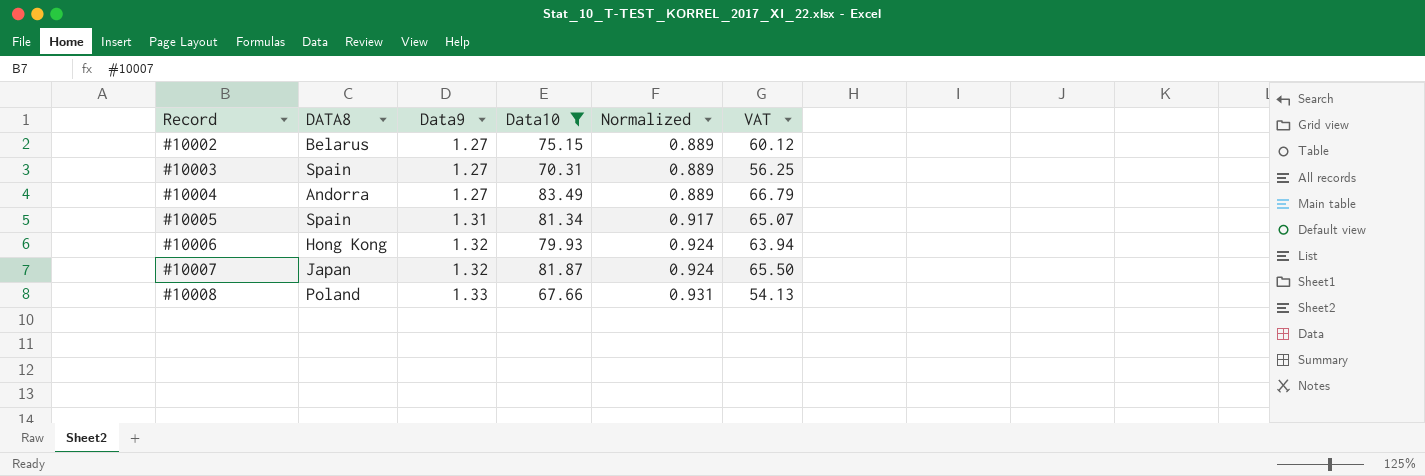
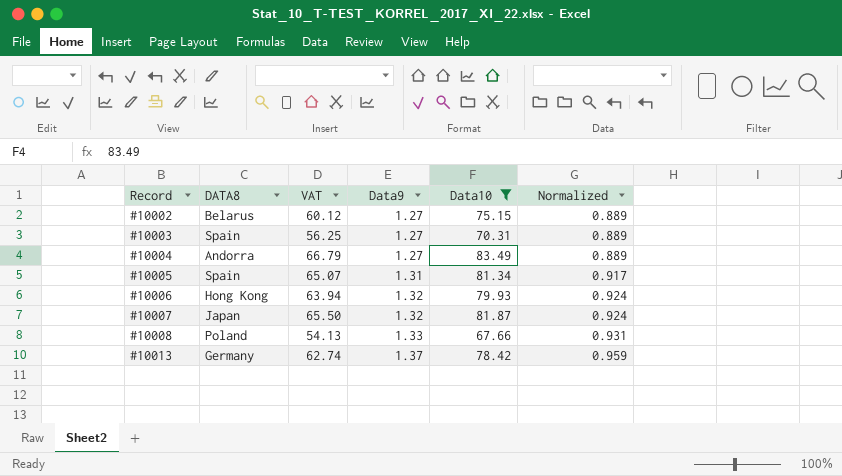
column VAT | position: 6 -> 3
row #10013: none -> Germany | 62.74 | 1.37 | 78.42 | 0.959

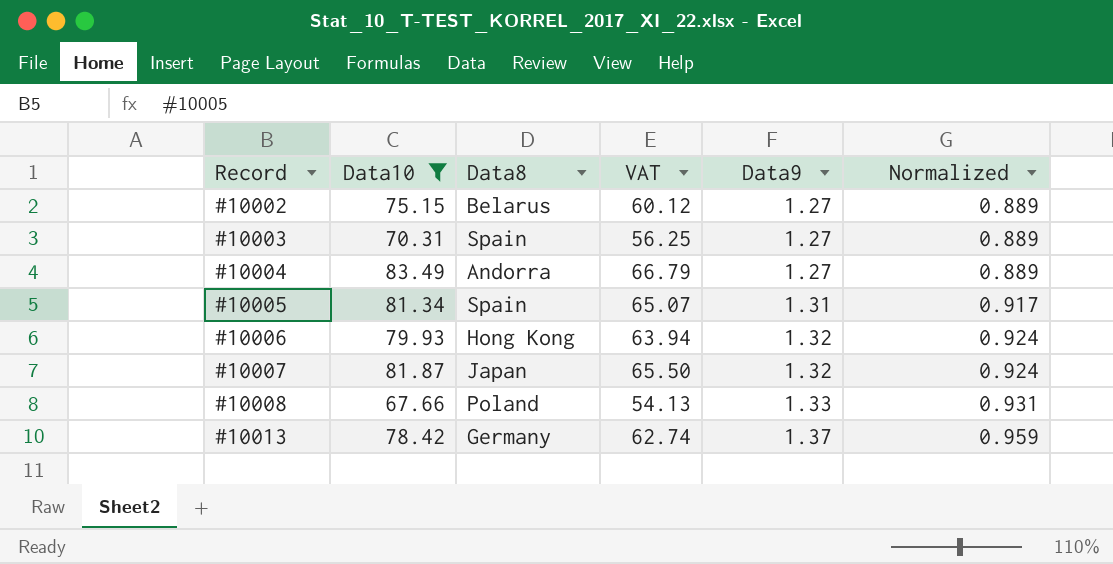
column Data10 | position: 5 -> 2
column name: DATA8 -> Data8

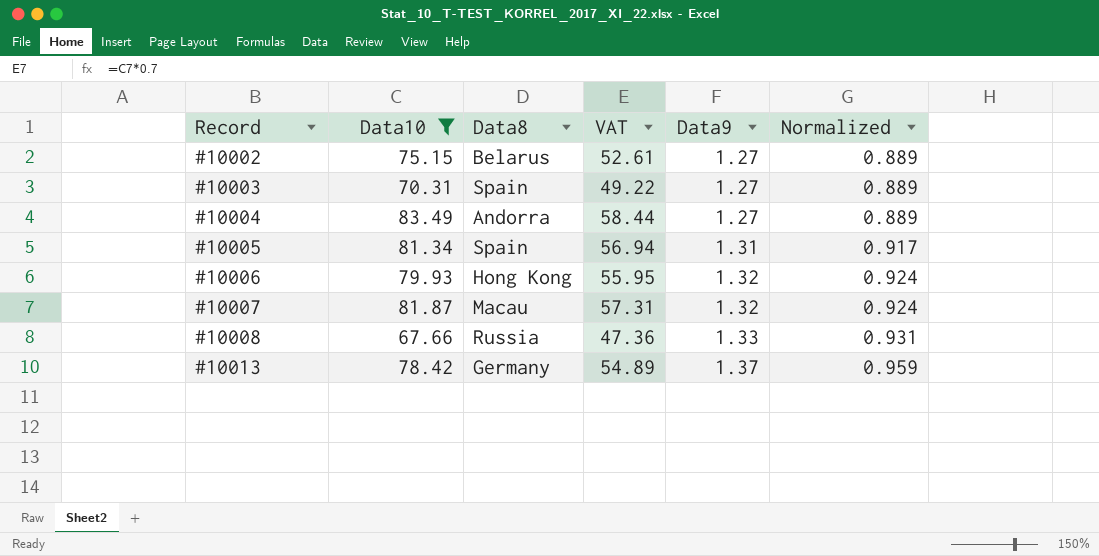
column VAT | formula: [Data10] * 0.8 -> [Data10] * 0.7
#10007 | Data8: Japan -> Macau
#10008 | Data8: Poland -> Russia

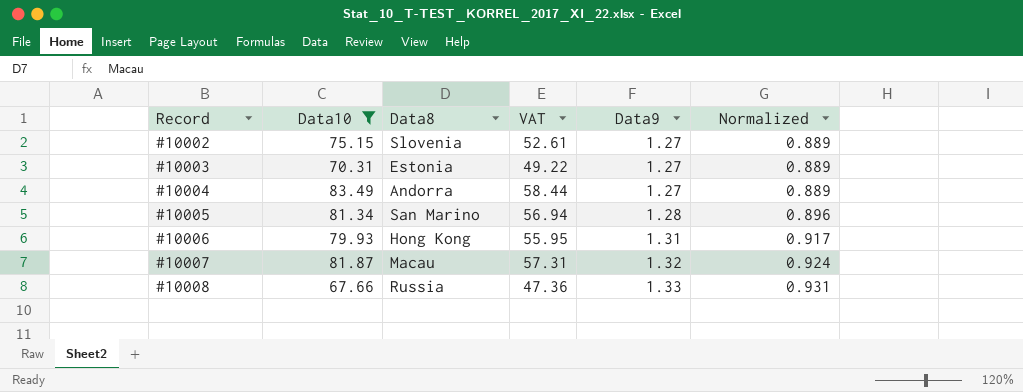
row #10013: 78.42 | Germany | 54.89 | 1.37 | 0.959 -> none
#10002 | Data8: Belarus -> Slovenia
#10003 | Data8: Spain -> Estonia
#10005 | Data8: Spain -> San Marino
#10005 | Data9: 1.31 -> 1.28
#10005 | Normalized: 0.917 -> 0.896
#10006 | Data9: 1.32 -> 1.31
#10006 | Normalized: 0.924 -> 0.917

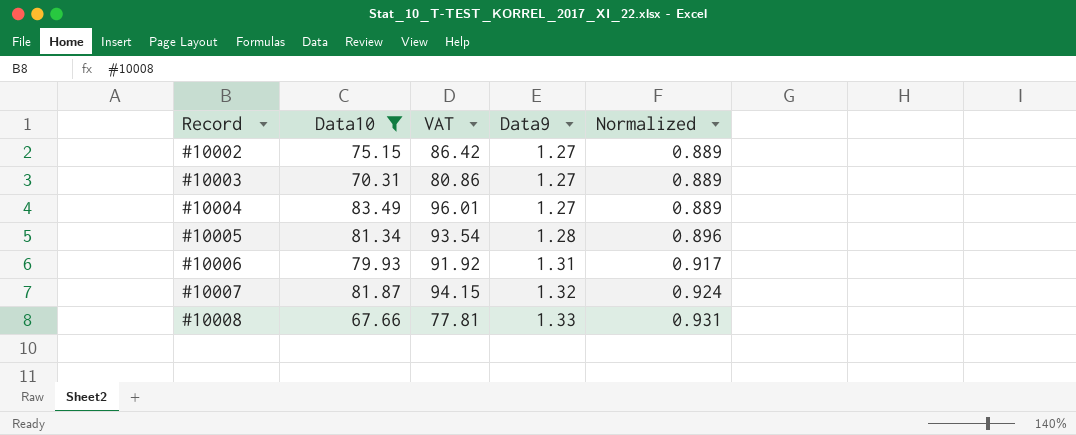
column Data8 | position: 3 -> none
column VAT | formula: [Data10] * 0.7 -> [Data10] * 1.15

